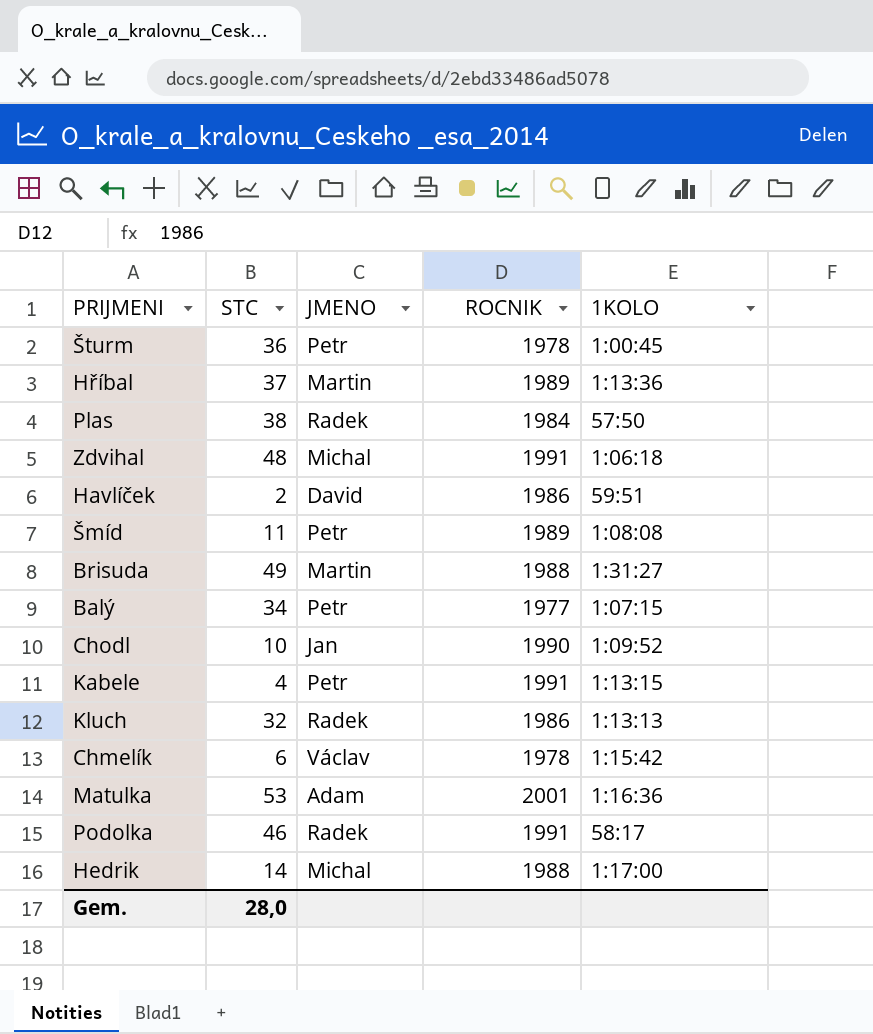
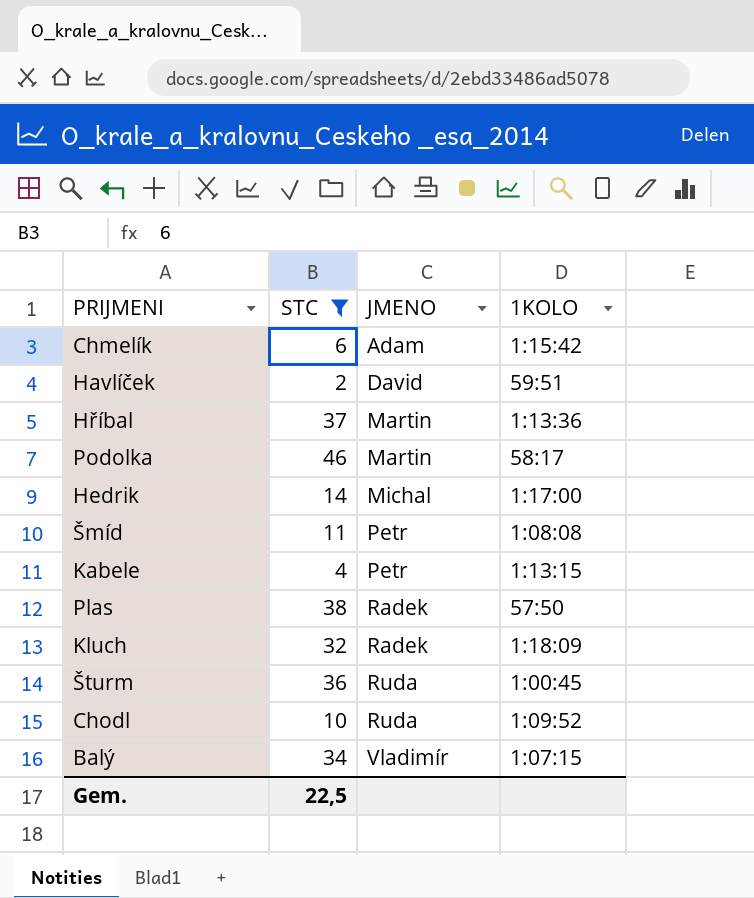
filter: none -> STC <= 46
row order: none -> JMENO ascending
column ROCNIK | position: 4 -> none
Chmelík | JMENO: Václav -> Adam
Podolka | JMENO: Radek -> Martin
Kluch | 1KOLO: 1:13:13 -> 1:18:09
Šturm | JMENO: Petr -> Ruda
Chodl | JMENO: Jan -> Ruda
Balý | JMENO: Petr -> Vladimír
Gem. | STC: 28,0 -> 22,5

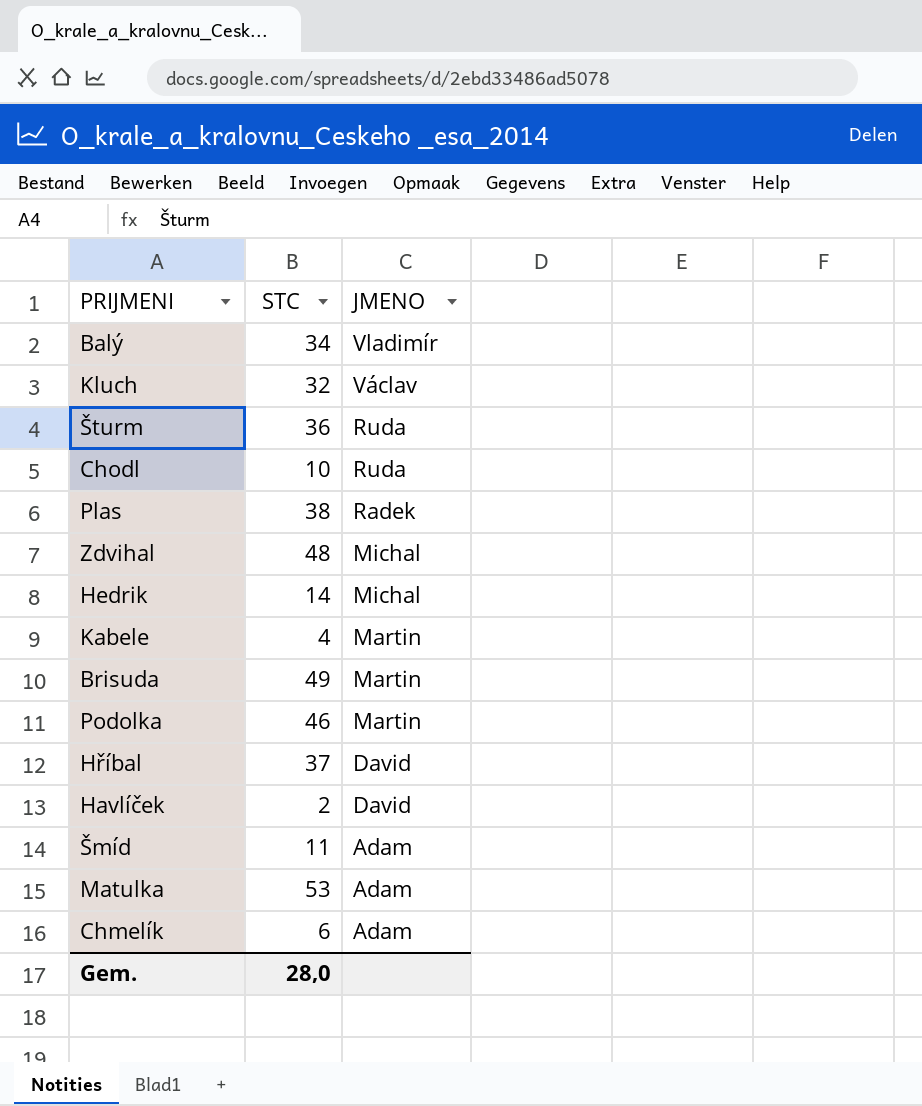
filter: STC <= 46 -> none
row order: JMENO ascending -> JMENO descending
column 1KOLO | position: 4 -> none
Kluch | JMENO: Radek -> Václav
Kabele | JMENO: Petr -> Martin
Hříbal | JMENO: Martin -> David
Šmíd | JMENO: Petr -> Adam
Gem. | STC: 22,5 -> 28,0

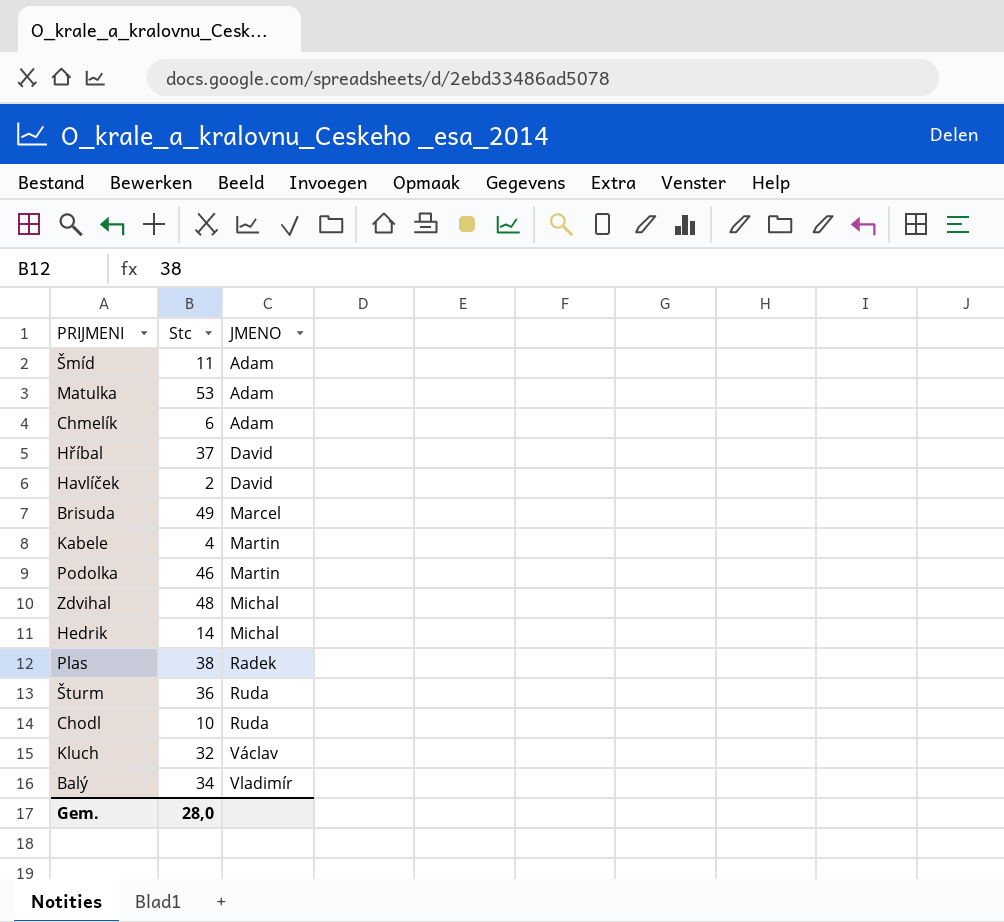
row order: JMENO descending -> JMENO ascending
column name: STC -> Stc
Brisuda | JMENO: Martin -> Marcel

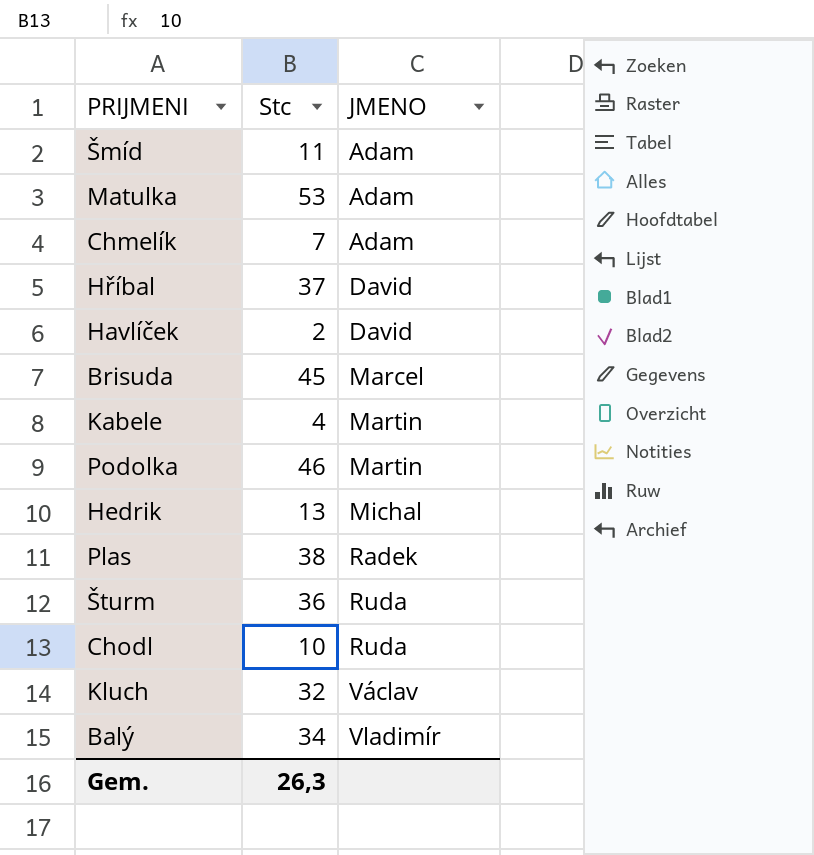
row Zdvihal: 48 | Michal -> none
Chmelík | Stc: 6 -> 7
Brisuda | Stc: 49 -> 45
Hedrik | Stc: 14 -> 13
Gem. | Stc: 28,0 -> 26,3

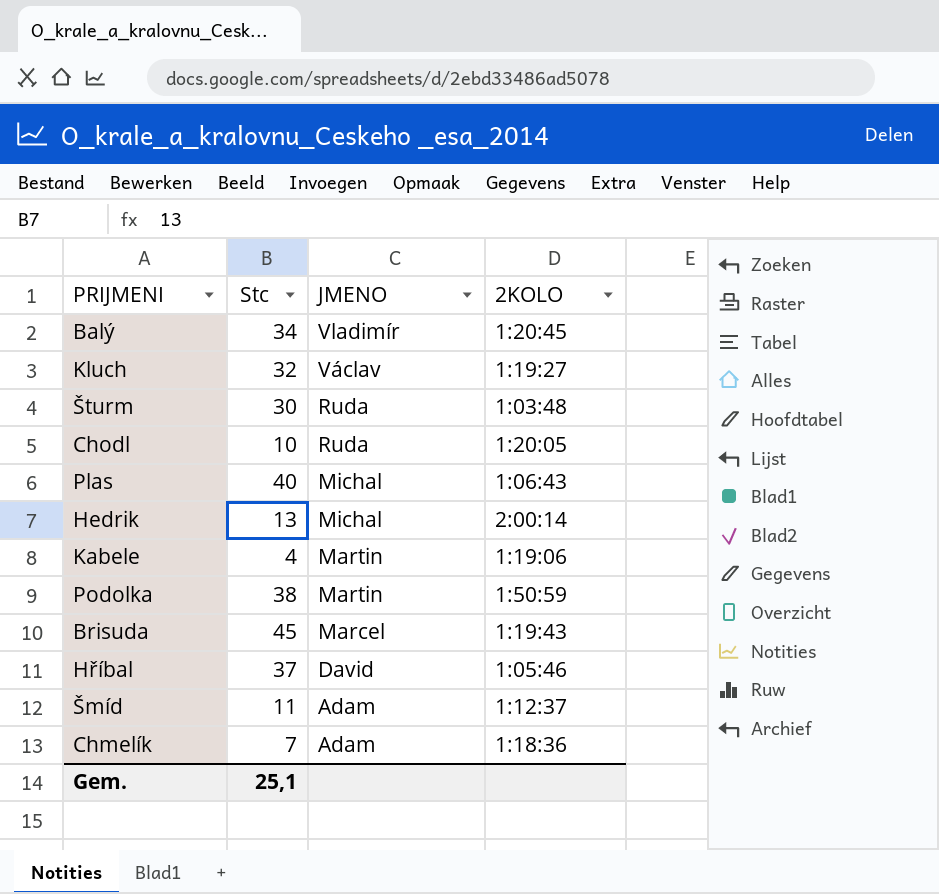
row order: JMENO ascending -> JMENO descending
column 2KOLO | position: none -> 4
row Matulka: 53 | Adam -> none
row Havlíček: 2 | David -> none
Šturm | Stc: 36 -> 30
Plas | Stc: 38 -> 40
Plas | JMENO: Radek -> Michal
Podolka | Stc: 46 -> 38
Gem. | Stc: 26,3 -> 25,1

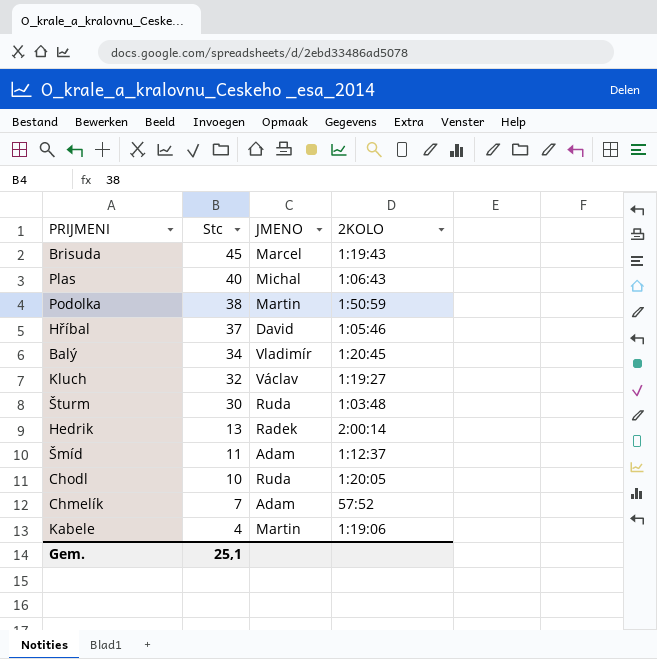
row order: JMENO descending -> Stc descending
Hedrik | JMENO: Michal -> Radek
Chmelík | 2KOLO: 1:18:36 -> 57:52

